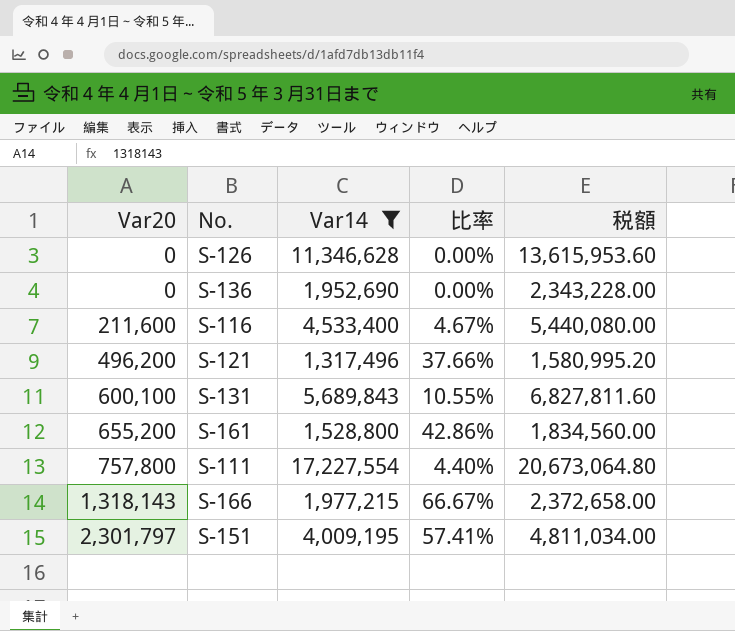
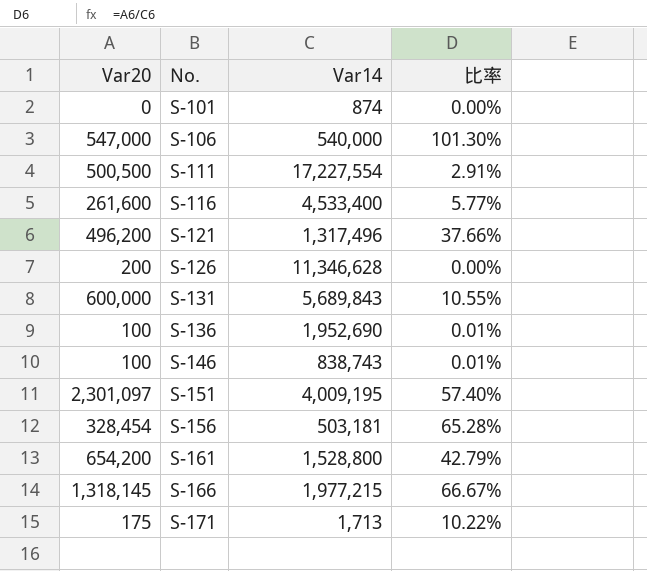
filter: Var14 >= 1,317,496 -> none
row order: Var20 ascending -> No. ascending
column 税額 | formula: [Var14] * 1.2 -> none
S-111 | Var20: 757,800 -> 500,500
S-111 | 比率: 4.40% -> 2.91%
S-116 | Var20: 211,600 -> 261,600
S-116 | 比率: 4.67% -> 5.77%
S-126 | Var20: 0 -> 200
S-131 | Var20: 600,100 -> 600,000
S-136 | Var20: 0 -> 100
S-136 | 比率: 0.00% -> 0.01%
S-151 | Var20: 2,301,797 -> 2,301,097
S-151 | 比率: 57.41% -> 57.40%
S-161 | Var20: 655,200 -> 654,200
S-161 | 比率: 42.86% -> 42.79%
S-166 | Var20: 1,318,143 -> 1,318,145

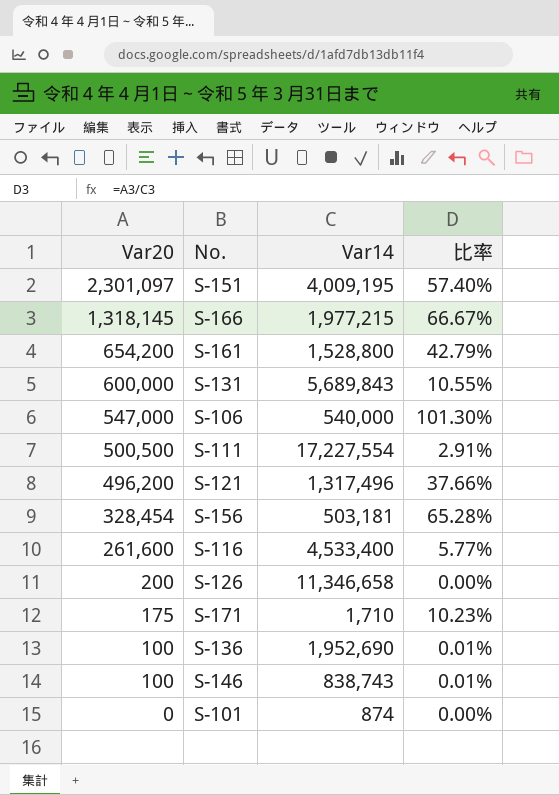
row order: No. ascending -> Var20 descending
S-126 | Var14: 11,346,628 -> 11,346,658
S-171 | Var14: 1,713 -> 1,710
S-171 | 比率: 10.22% -> 10.23%

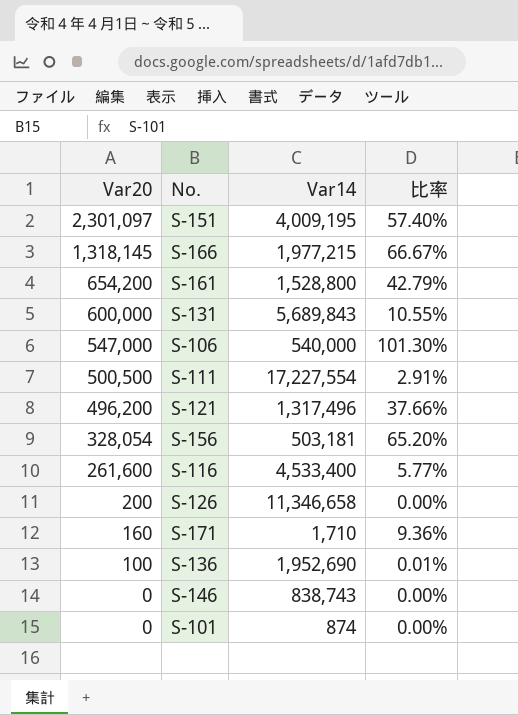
S-156 | Var20: 328,454 -> 328,054
S-156 | 比率: 65.28% -> 65.20%
S-171 | Var20: 175 -> 160
S-171 | 比率: 10.23% -> 9.36%
S-146 | Var20: 100 -> 0
S-146 | 比率: 0.01% -> 0.00%

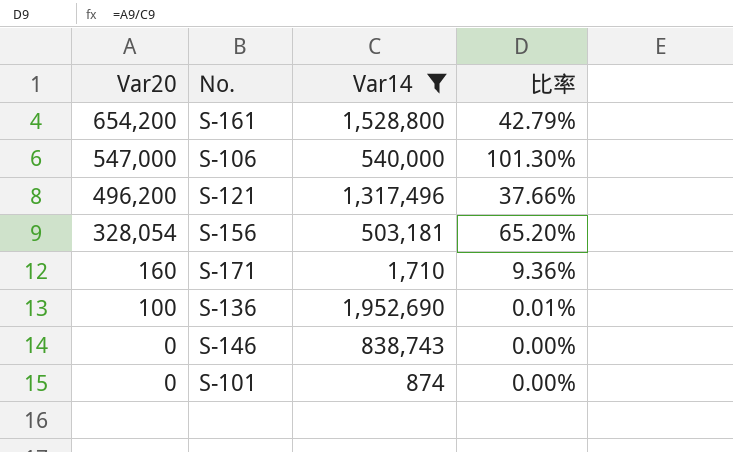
filter: none -> Var14 <= 1,952,690

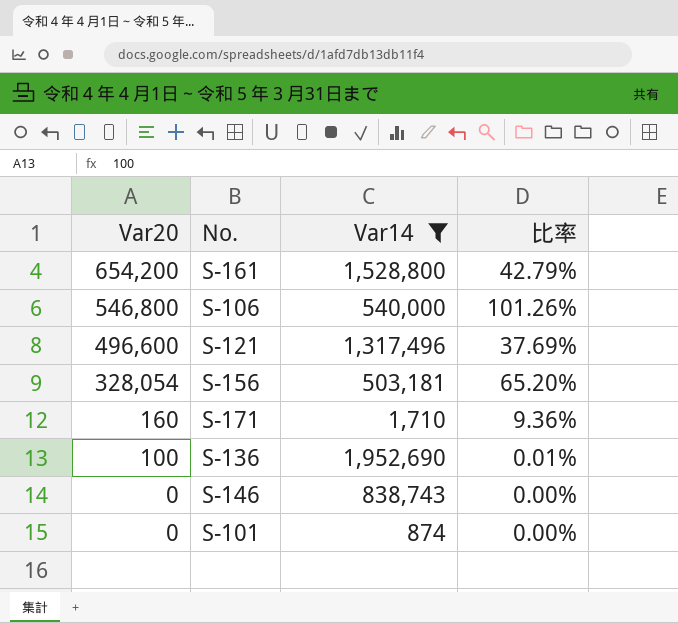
S-106 | Var20: 547,000 -> 546,800
S-106 | 比率: 101.30% -> 101.26%
S-121 | Var20: 496,200 -> 496,600
S-121 | 比率: 37.66% -> 37.69%

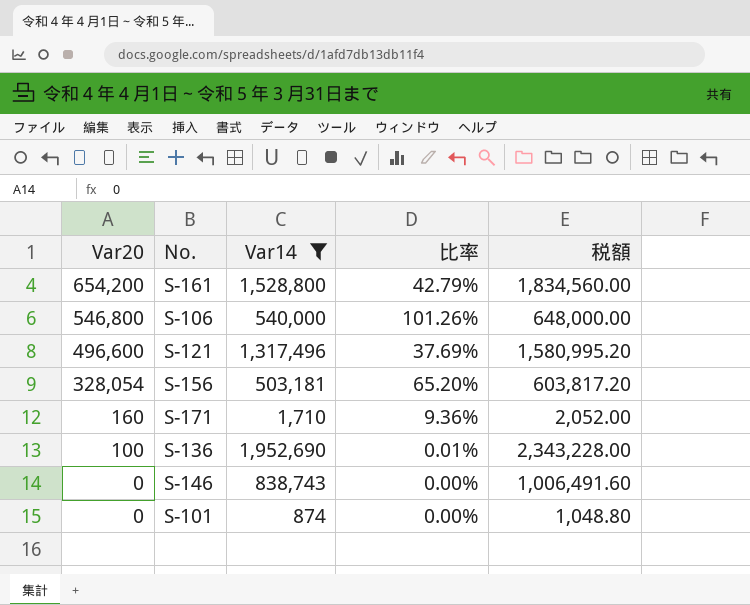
column 税額 | formula: none -> [Var14] * 1.2

